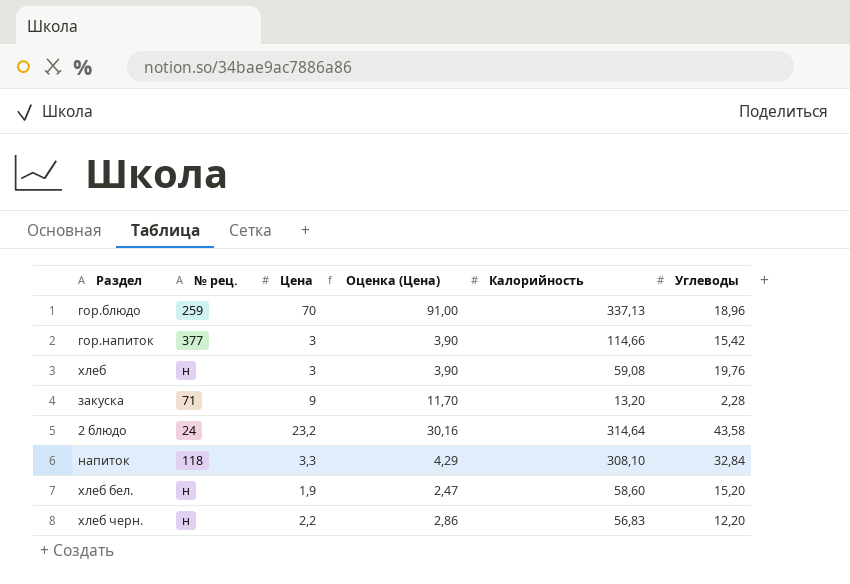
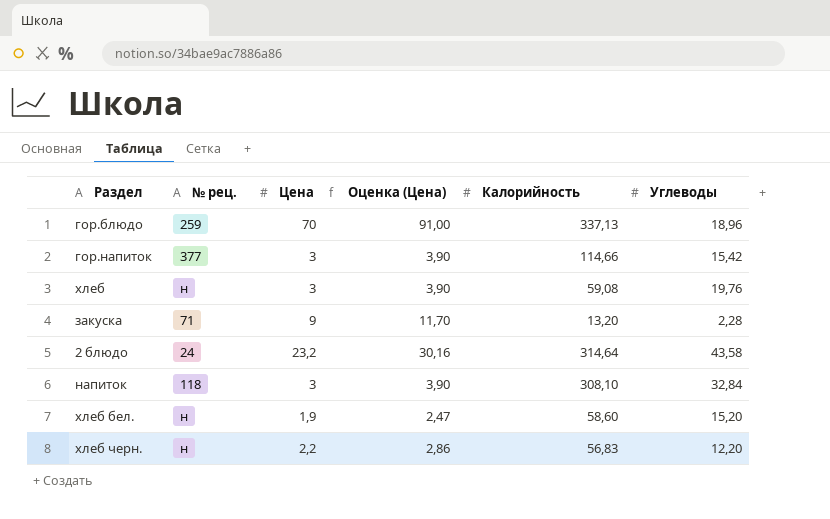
напиток | Цена: 3,3 -> 3
напиток | Оценка (Цена): 4,29 -> 3,90

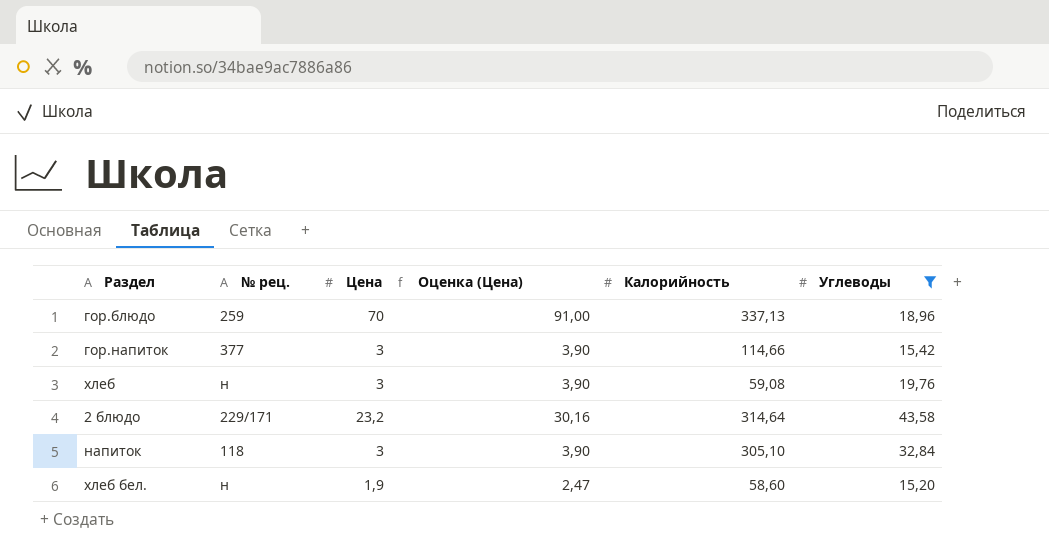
filter: none -> Углеводы >= 15,20
2 блюдо | № рец.: 24 -> 229/171
напиток | Калорийность: 308,10 -> 305,10

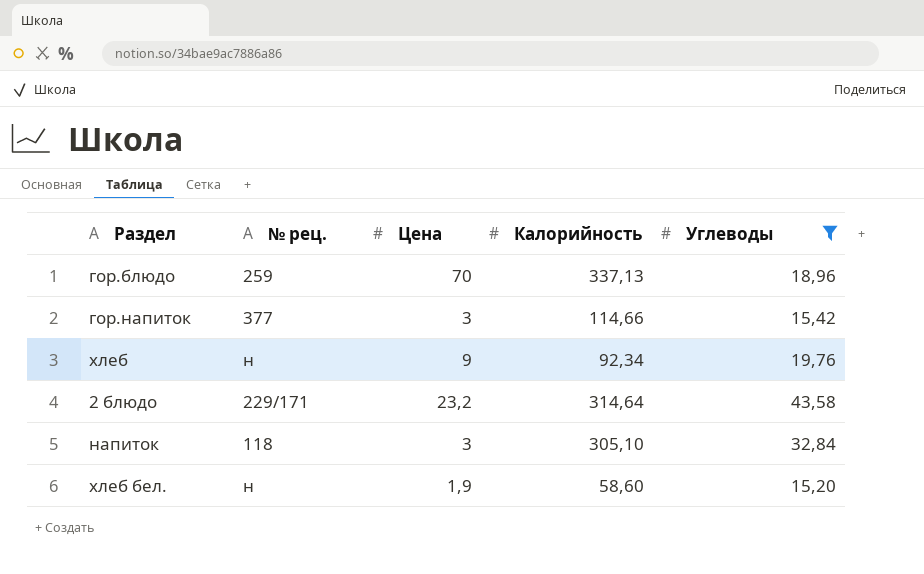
column Оценка (Цена) | formula: [Цена] * 1,3 -> none
хлеб | Цена: 3 -> 9
хлеб | Калорийность: 59,08 -> 92,34

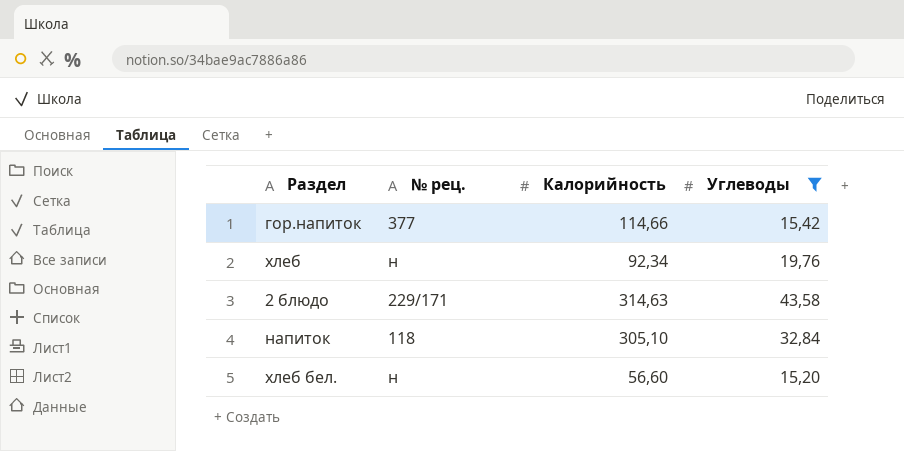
column Цена | position: 3 -> none
row гор.блюдо: 259 | 70 | 337,13 | 18,96 -> none
2 блюдо | Калорийность: 314,64 -> 314,63
хлеб бел. | Калорийность: 58,60 -> 56,60

